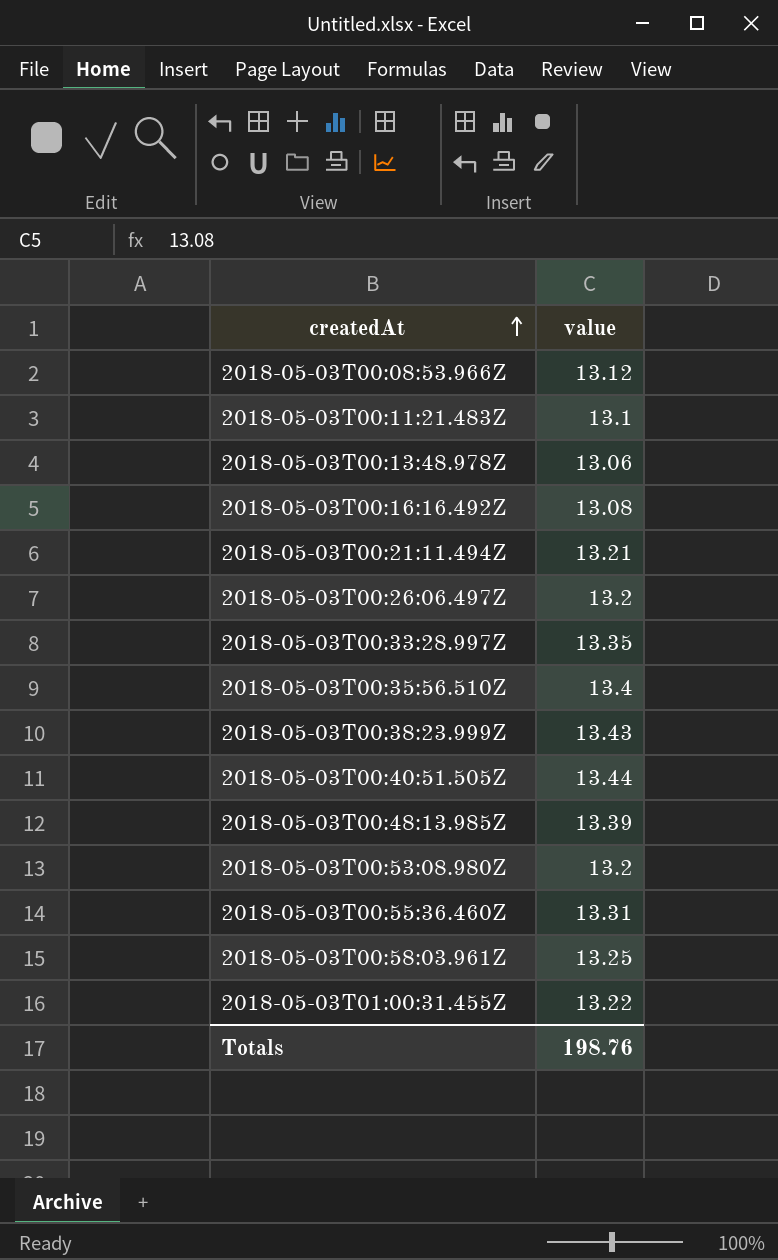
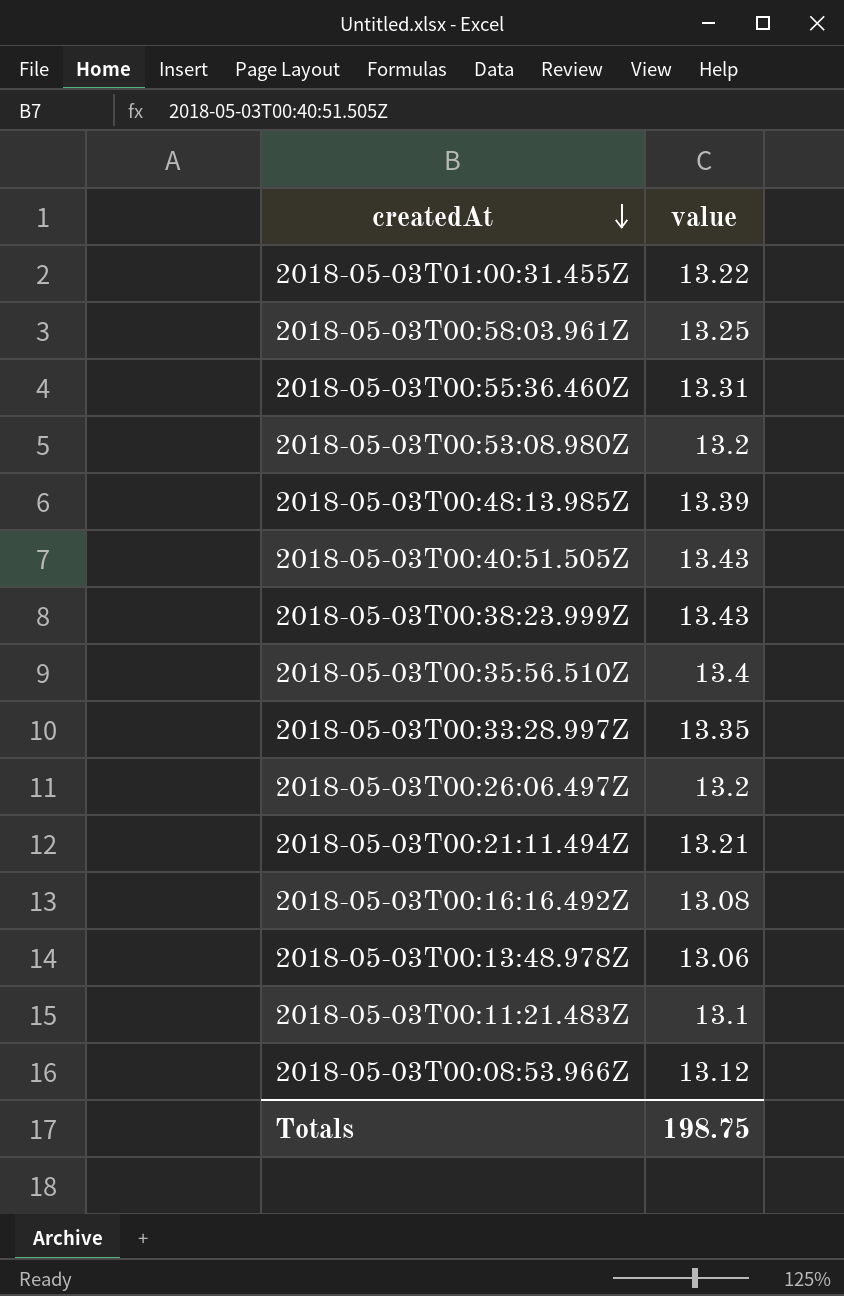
row order: createdAt ascending -> createdAt descending
2018-05-03T00:40:51.505Z | value: 13.44 -> 13.43
Totals | value: 198.76 -> 198.75

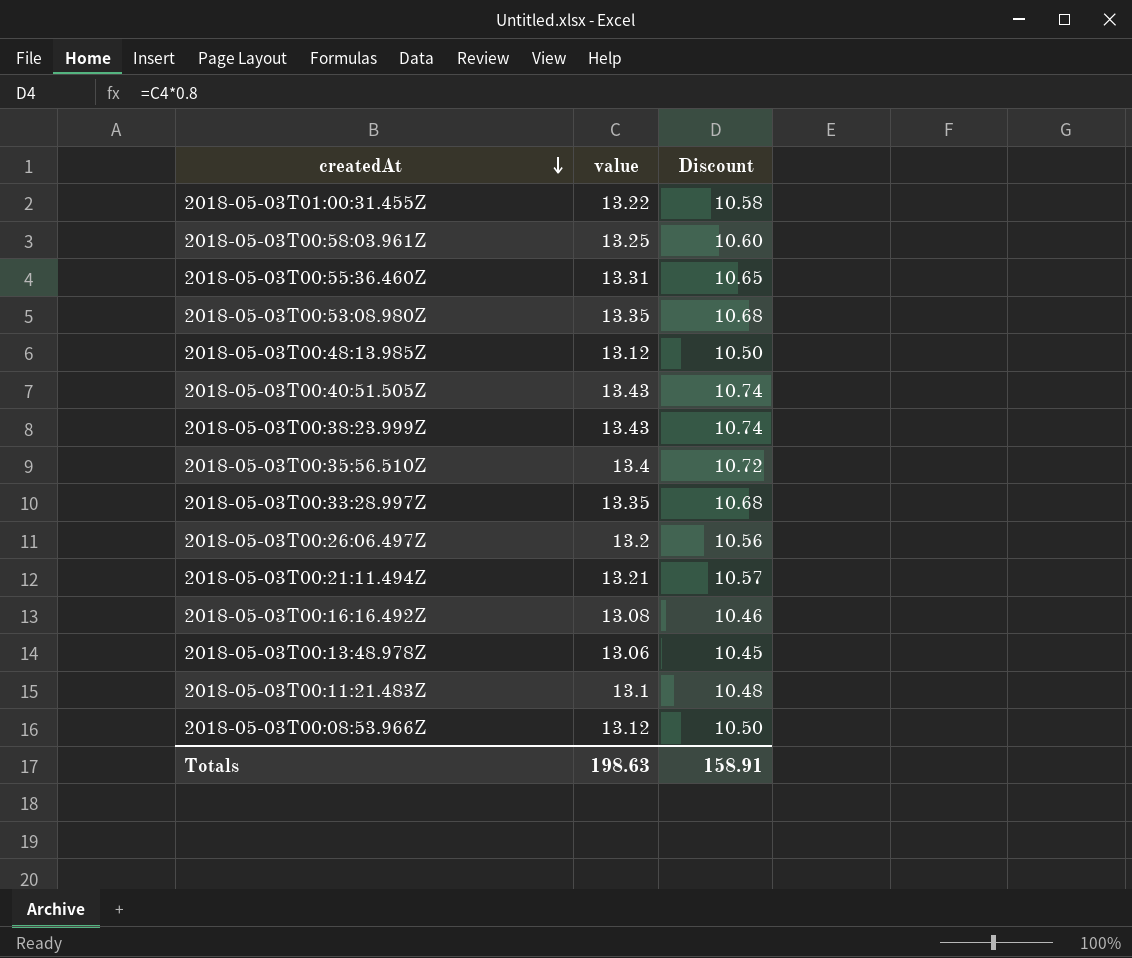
column Discount | formula: none -> [value] * 0.8
2018-05-03T00:53:08.980Z | value: 13.2 -> 13.35
2018-05-03T00:48:13.985Z | value: 13.39 -> 13.12
Totals | value: 198.75 -> 198.63

